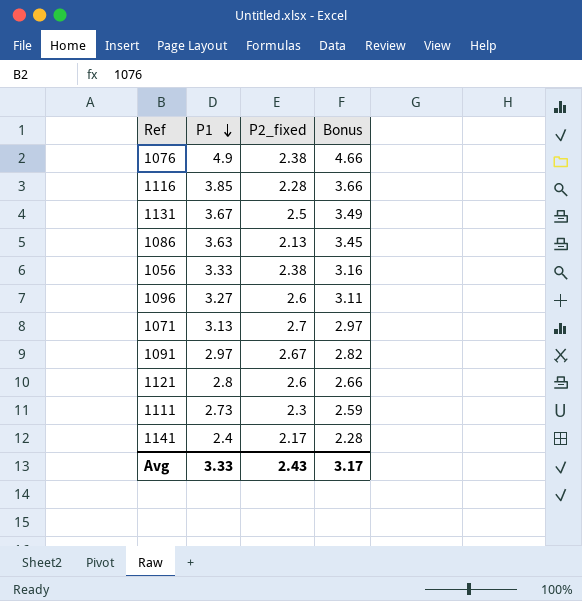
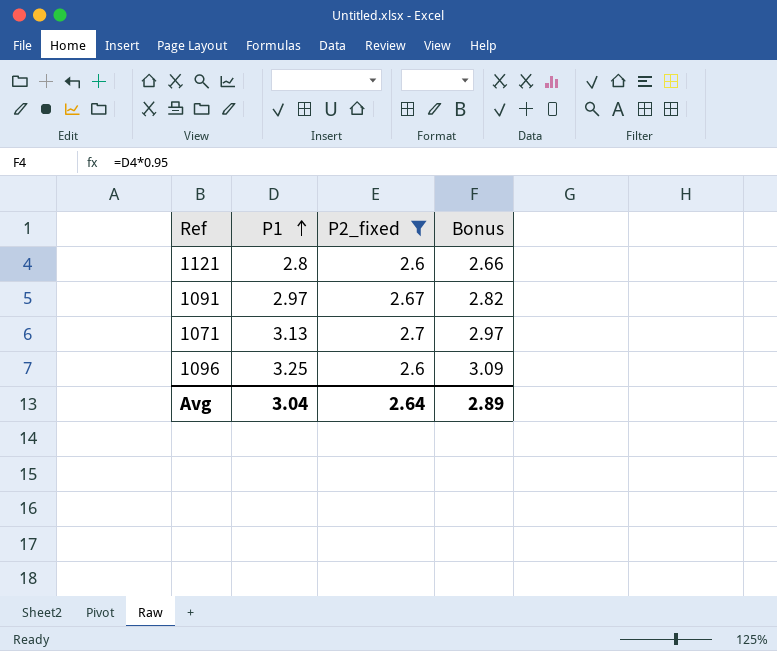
filter: none -> P2_fixed >= 2.6
row order: P1 descending -> P1 ascending
1096 | P1: 3.27 -> 3.25
1096 | Bonus: 3.11 -> 3.09
Avg | P1: 3.33 -> 3.04
Avg | P2_fixed: 2.43 -> 2.64
Avg | Bonus: 3.17 -> 2.89

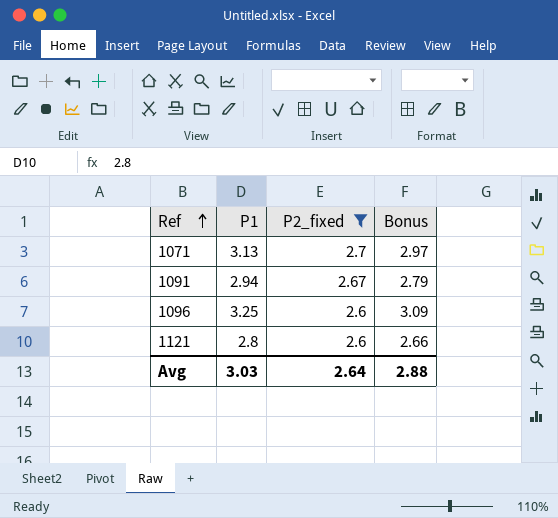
row order: P1 ascending -> Ref ascending
1091 | P1: 2.97 -> 2.94
1091 | Bonus: 2.82 -> 2.79
Avg | P1: 3.04 -> 3.03
Avg | Bonus: 2.89 -> 2.88

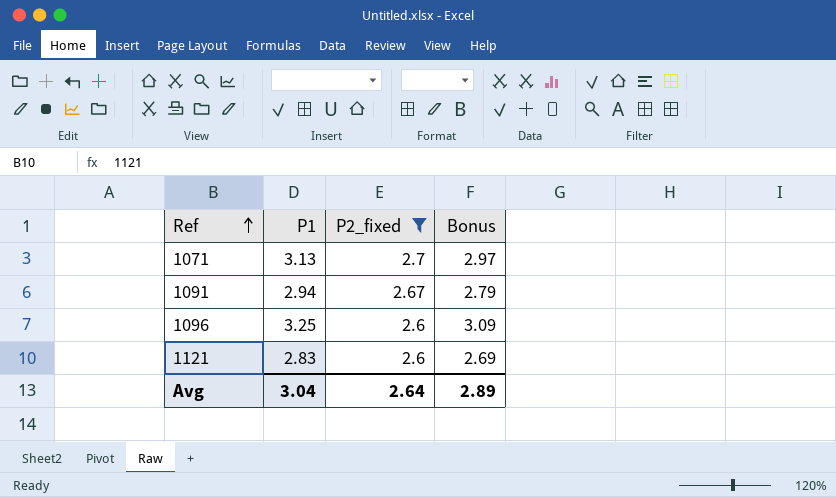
1121 | P1: 2.8 -> 2.83
1121 | Bonus: 2.66 -> 2.69
Avg | P1: 3.03 -> 3.04
Avg | Bonus: 2.88 -> 2.89

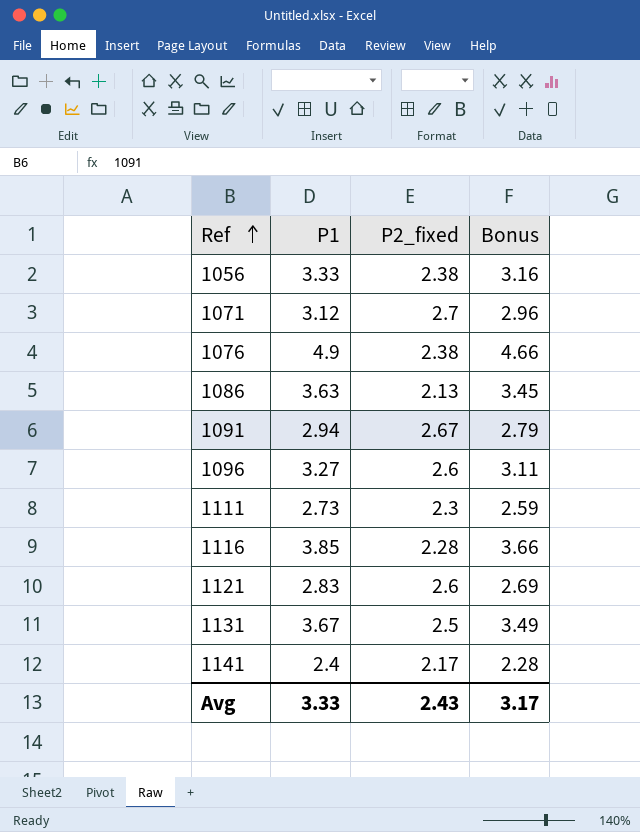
filter: P2_fixed >= 2.6 -> none
1071 | P1: 3.13 -> 3.12
1071 | Bonus: 2.97 -> 2.96
1096 | P1: 3.25 -> 3.27
1096 | Bonus: 3.09 -> 3.11
Avg | P1: 3.04 -> 3.33
Avg | P2_fixed: 2.64 -> 2.43
Avg | Bonus: 2.89 -> 3.17

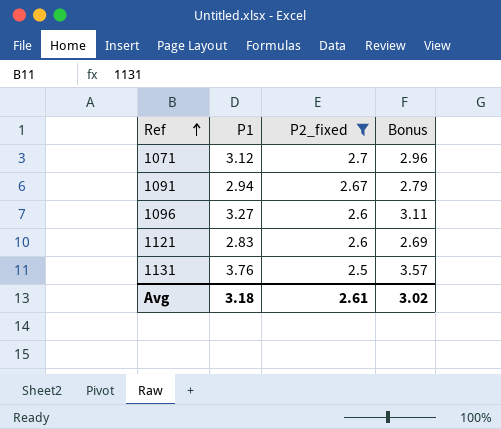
filter: none -> P2_fixed >= 2.5
1131 | P1: 3.67 -> 3.76
1131 | Bonus: 3.49 -> 3.57
Avg | P1: 3.33 -> 3.18
Avg | P2_fixed: 2.43 -> 2.61
Avg | Bonus: 3.17 -> 3.02

